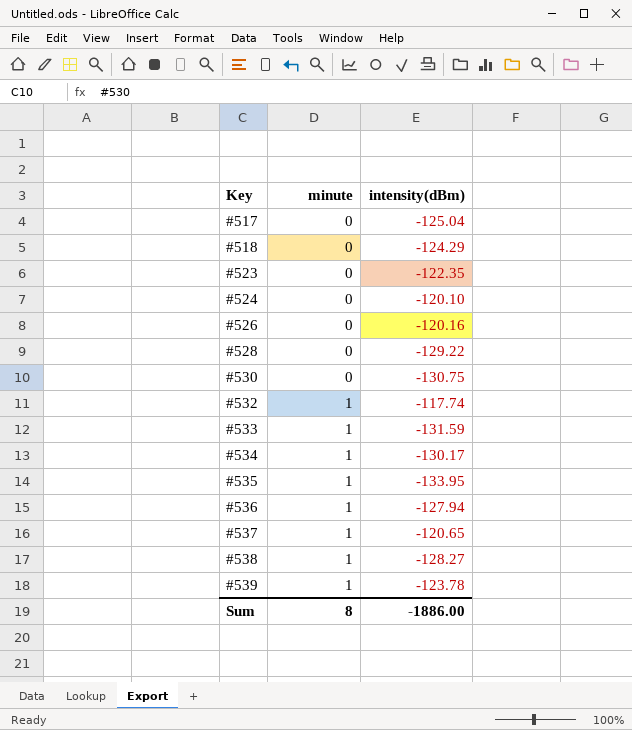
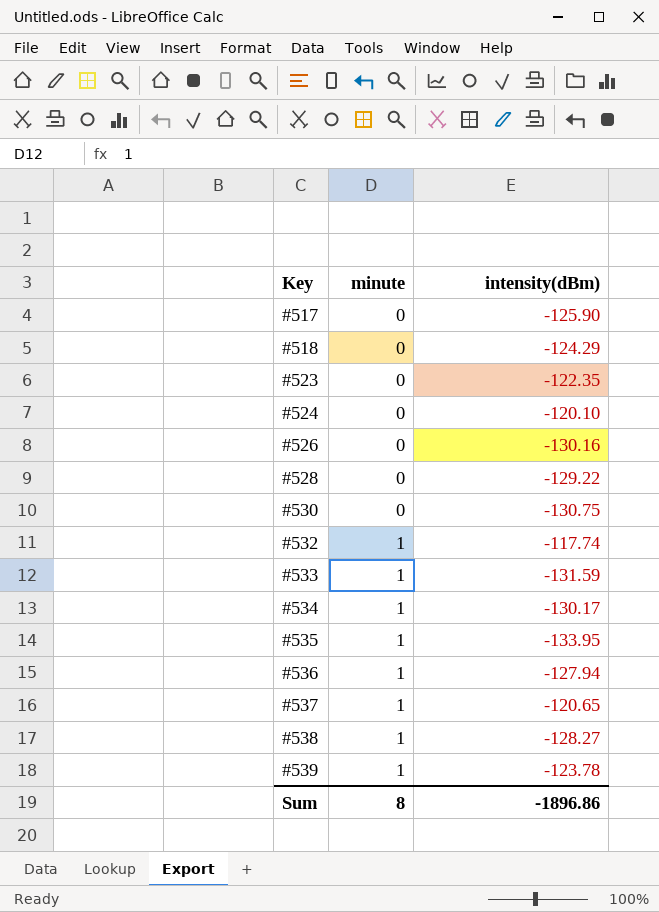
#517 | intensity(dBm): -125.04 -> -125.90
#526 | intensity(dBm): -120.16 -> -130.16
Sum | intensity(dBm): -1886.00 -> -1896.86

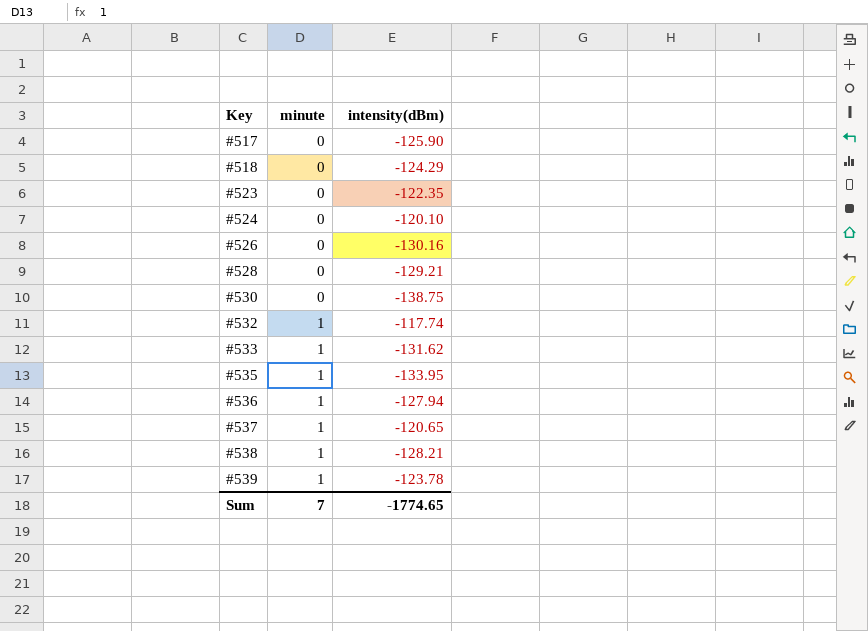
row #534: 1 | -130.17 -> none
#528 | intensity(dBm): -129.22 -> -129.21
#530 | intensity(dBm): -130.75 -> -138.75
#533 | intensity(dBm): -131.59 -> -131.62
#538 | intensity(dBm): -128.27 -> -128.21
Sum | minute: 8 -> 7
Sum | intensity(dBm): -1896.86 -> -1774.65

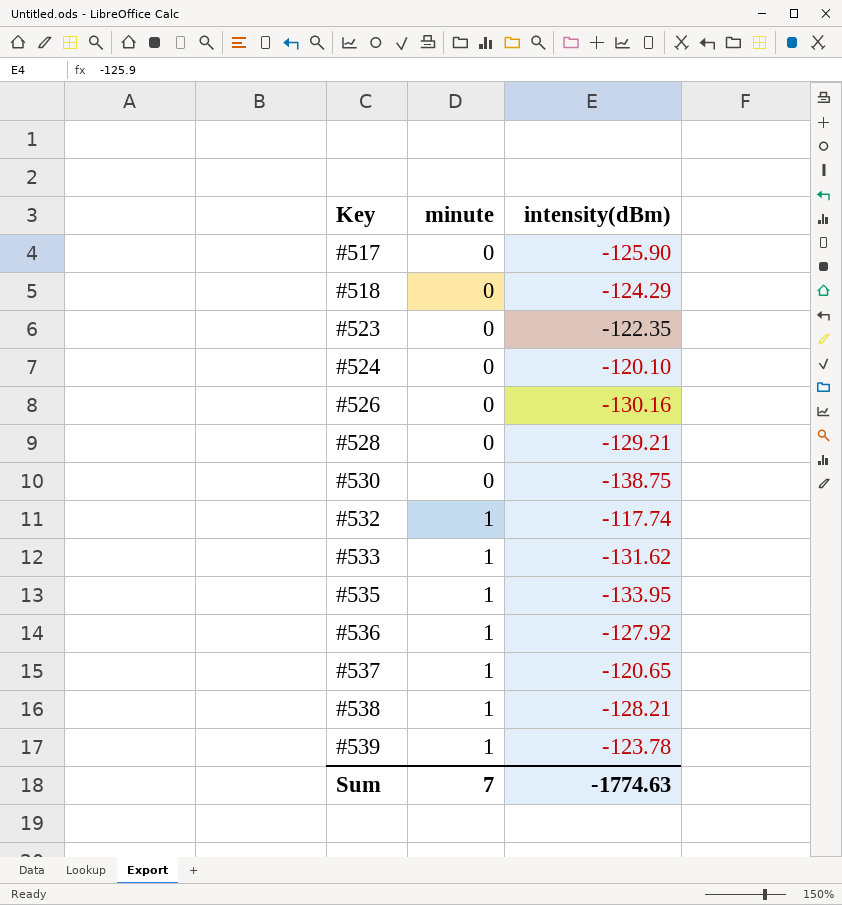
#536 | intensity(dBm): -127.94 -> -127.92
Sum | intensity(dBm): -1774.65 -> -1774.63

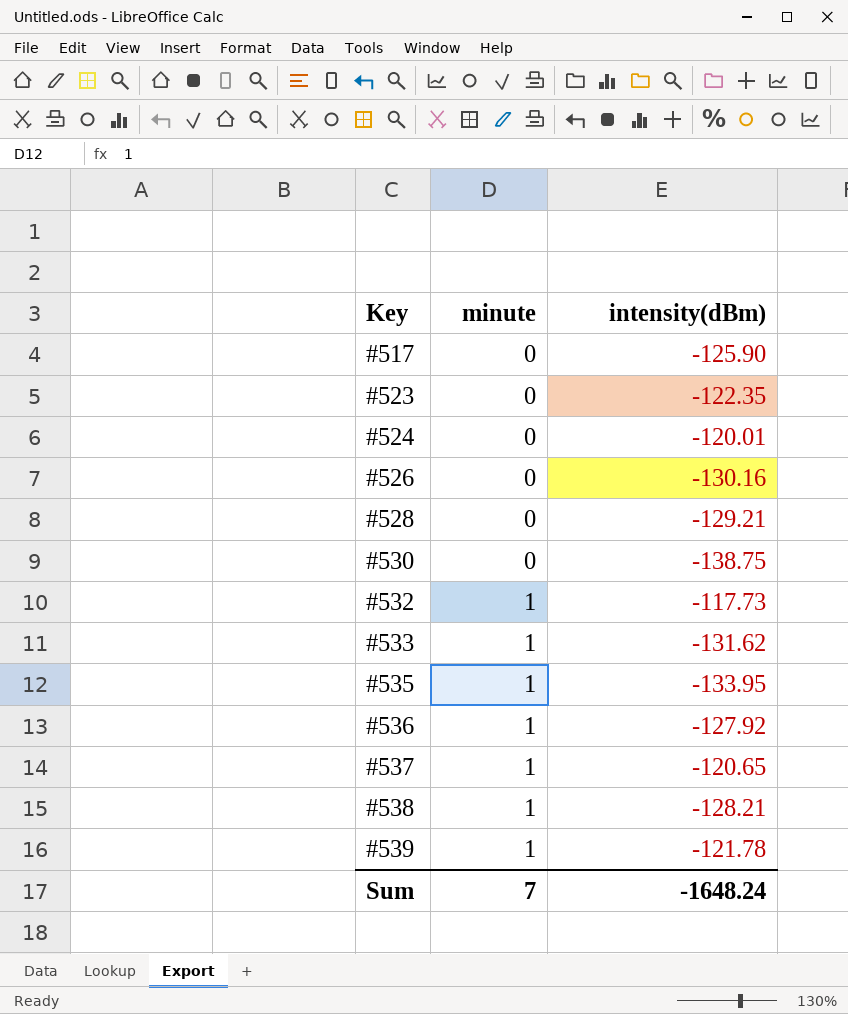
row #518: 0 | -124.29 -> none
#524 | intensity(dBm): -120.10 -> -120.01
#532 | intensity(dBm): -117.74 -> -117.73
#539 | intensity(dBm): -123.78 -> -121.78
Sum | intensity(dBm): -1774.63 -> -1648.24

